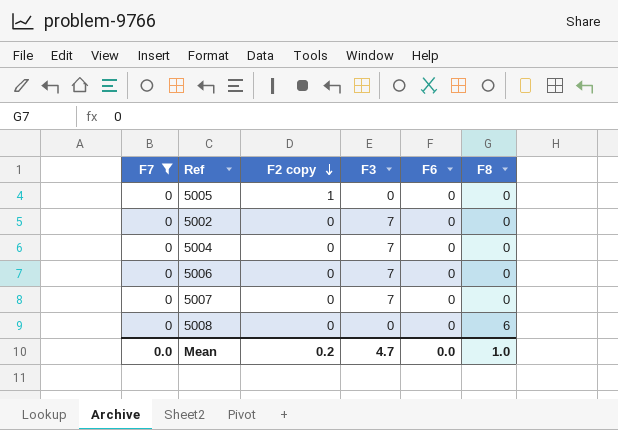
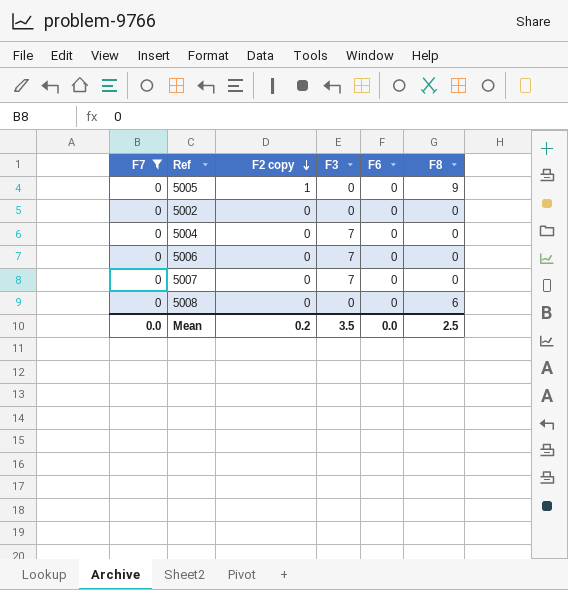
5005 | F8: 0 -> 9
5002 | F3: 7 -> 0
Mean | F3: 4.7 -> 3.5
Mean | F8: 1.0 -> 2.5

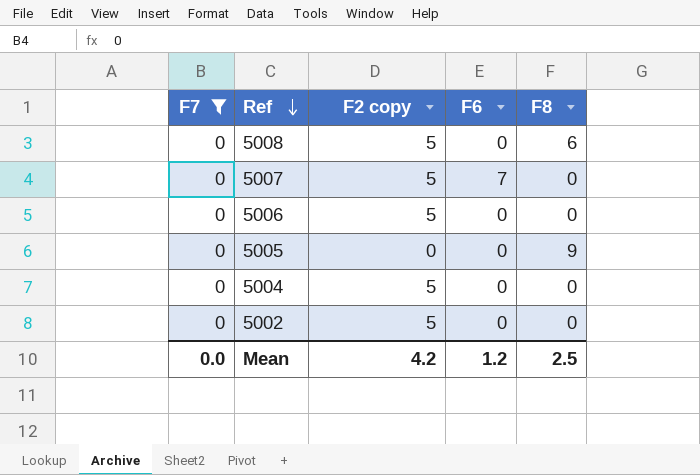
row order: F2 copy descending -> Ref descending
column F3 | position: 4 -> none
5008 | F2 copy: 0 -> 5
5007 | F2 copy: 0 -> 5
5007 | F6: 0 -> 7
5006 | F2 copy: 0 -> 5
5005 | F2 copy: 1 -> 0
5004 | F2 copy: 0 -> 5
5002 | F2 copy: 0 -> 5
Mean | F2 copy: 0.2 -> 4.2
Mean | F6: 0.0 -> 1.2

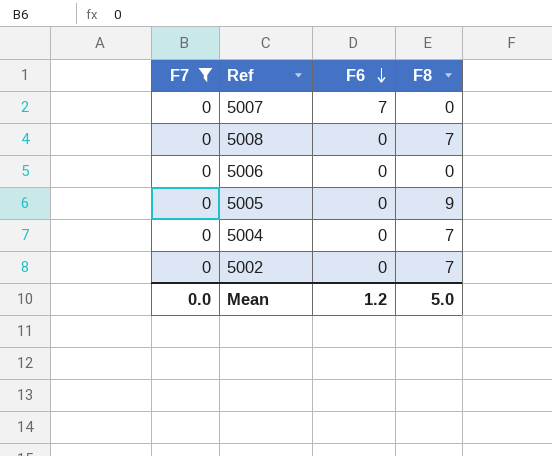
row order: Ref descending -> F6 descending
column F2 copy | position: 3 -> none
5008 | F8: 6 -> 7
5004 | F8: 0 -> 7
5002 | F8: 0 -> 7
Mean | F8: 2.5 -> 5.0

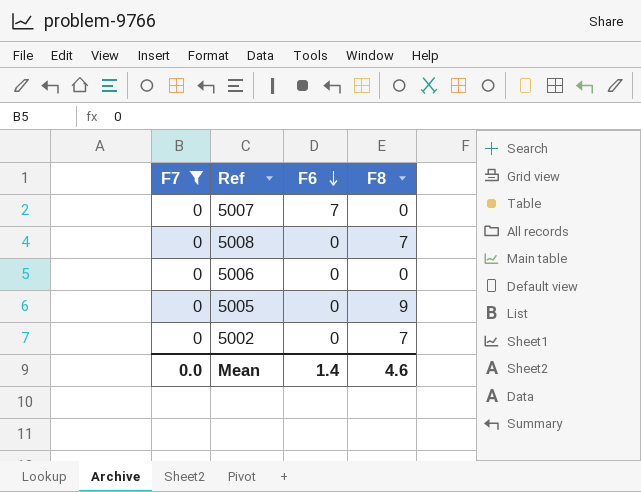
row 5004: 0 | 0 | 7 -> none
Mean | F6: 1.2 -> 1.4
Mean | F8: 5.0 -> 4.6

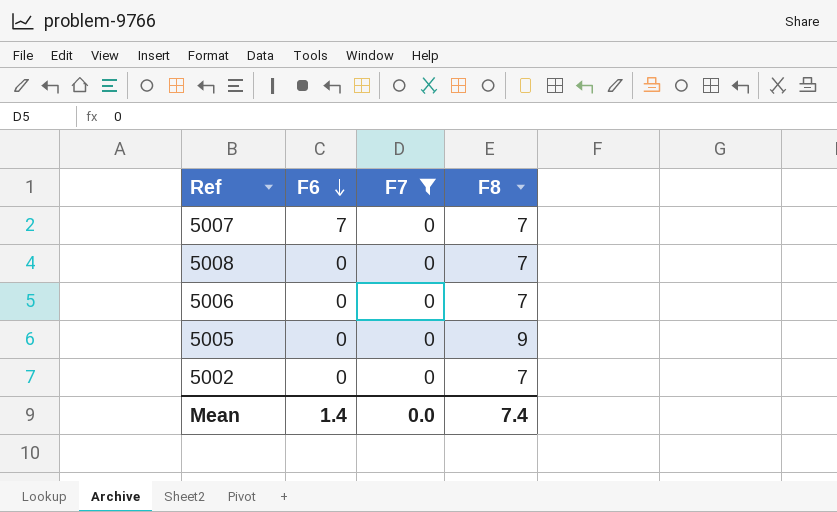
column F7 | position: 1 -> 3
5007 | F8: 0 -> 7
5006 | F8: 0 -> 7
Mean | F8: 4.6 -> 7.4

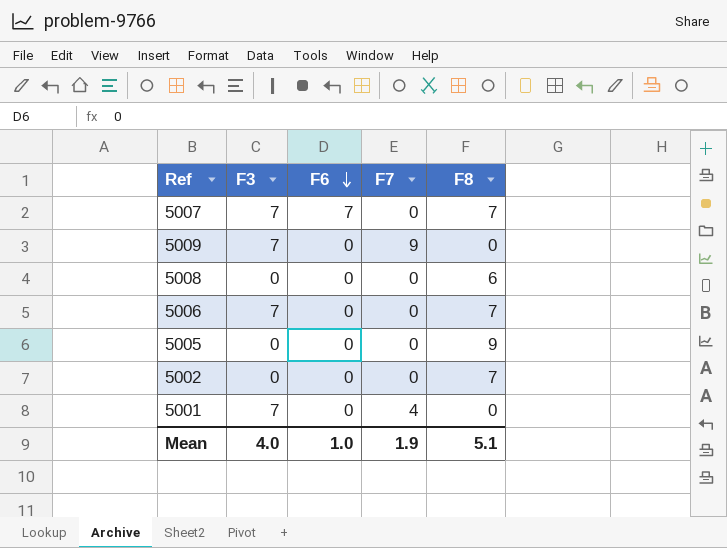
filter: F7 = 0 -> none
column F3 | position: none -> 2
5008 | F8: 7 -> 6
Mean | F6: 1.4 -> 1.0
Mean | F7: 0.0 -> 1.9
Mean | F8: 7.4 -> 5.1

